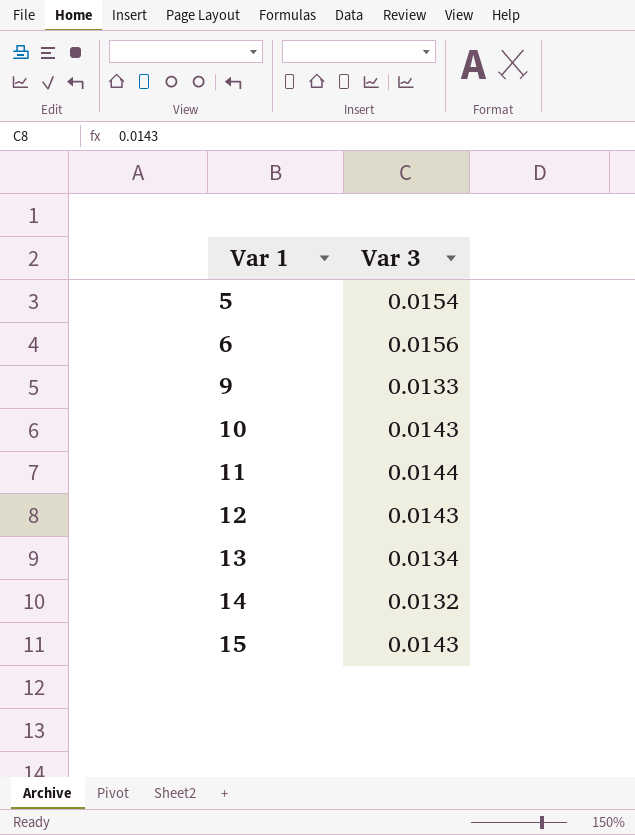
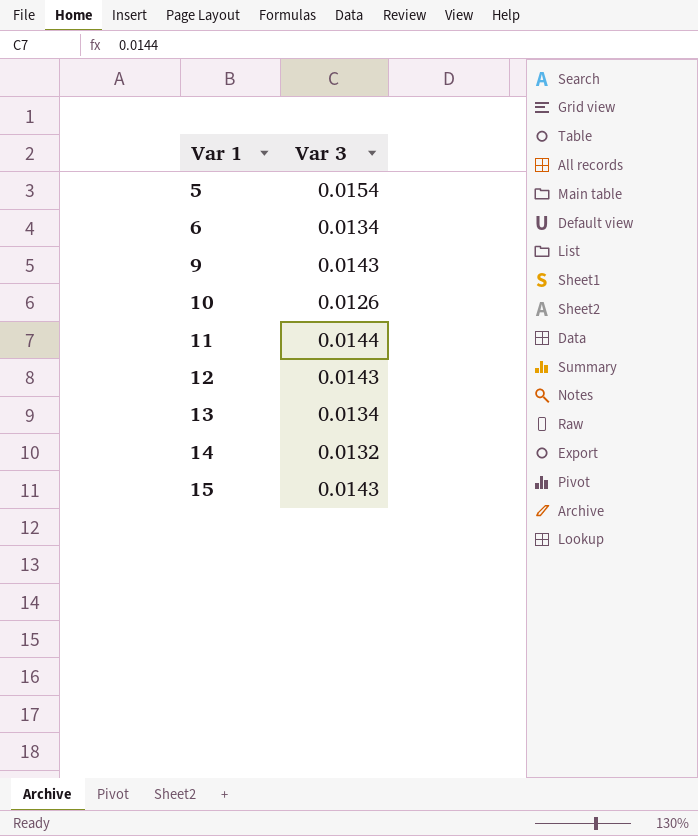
6 | Var 3: 0.0156 -> 0.0134
9 | Var 3: 0.0133 -> 0.0143
10 | Var 3: 0.0143 -> 0.0126

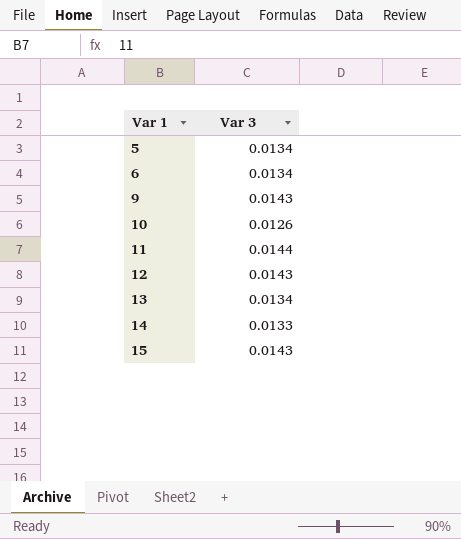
5 | Var 3: 0.0154 -> 0.0134
14 | Var 3: 0.0132 -> 0.0133

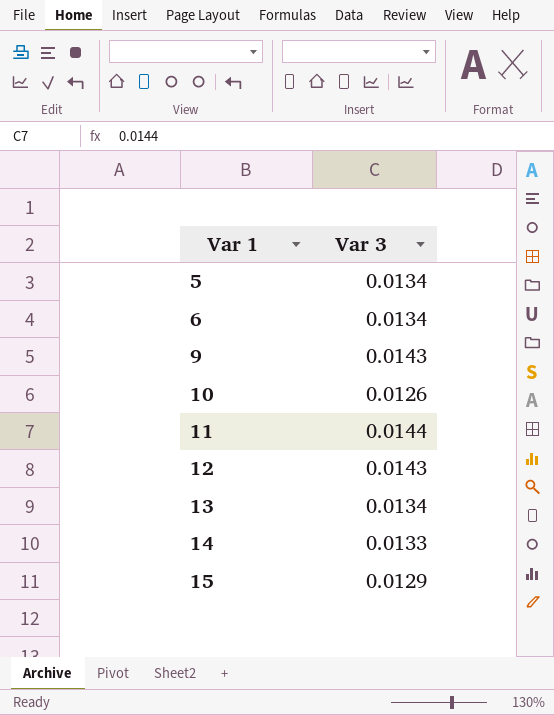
15 | Var 3: 0.0143 -> 0.0129

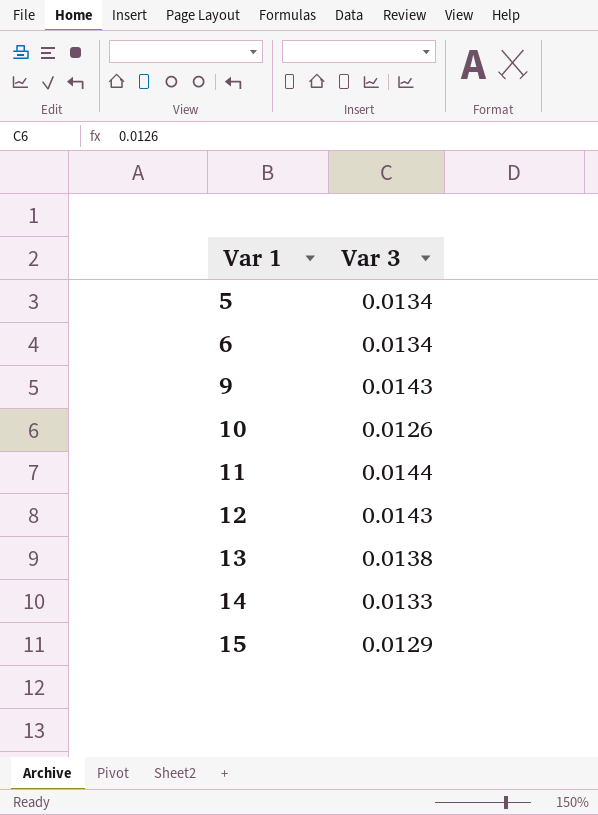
13 | Var 3: 0.0134 -> 0.0138

